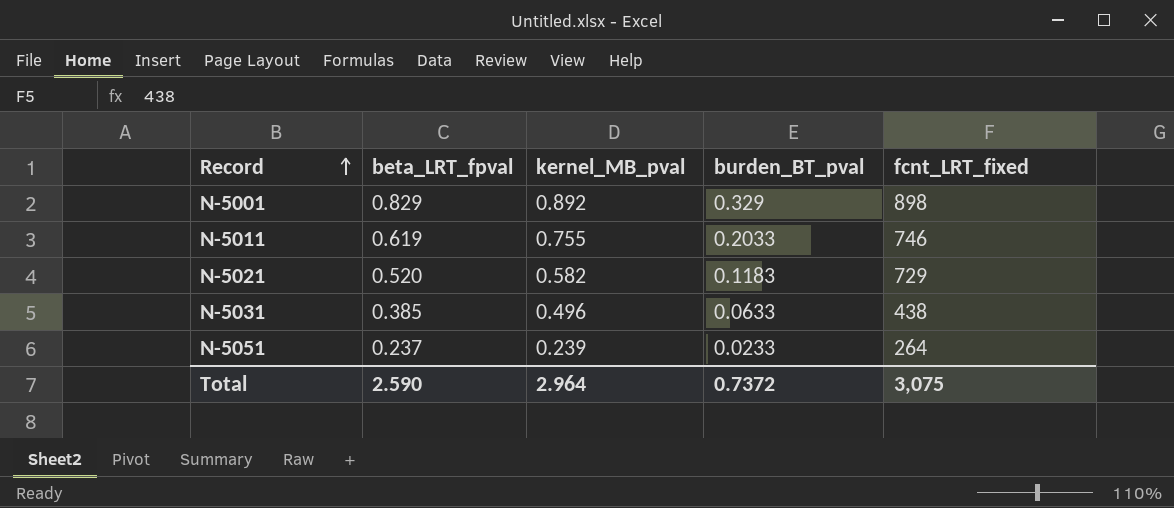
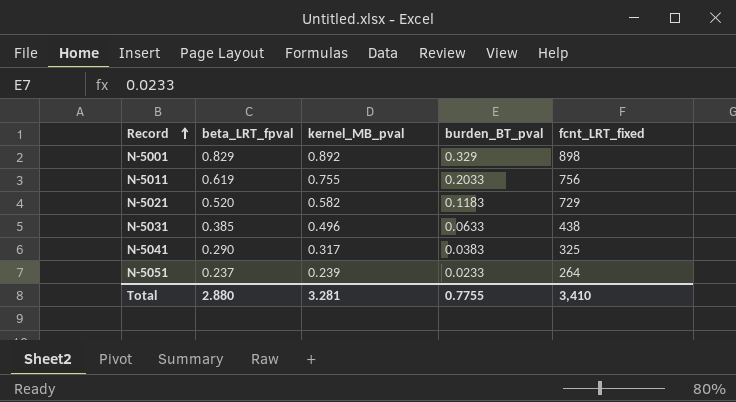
N-5011 | fcnt_LRT_fixed: 746 -> 756
row N-5041: none -> 0.290 | 0.317 | 0.0383 | 325
Total | beta_LRT_fpval: 2.590 -> 2.880
Total | kernel_MB_pval: 2.964 -> 3.281
Total | burden_BT_pval: 0.7372 -> 0.7755
Total | fcnt_LRT_fixed: 3,075 -> 3,410

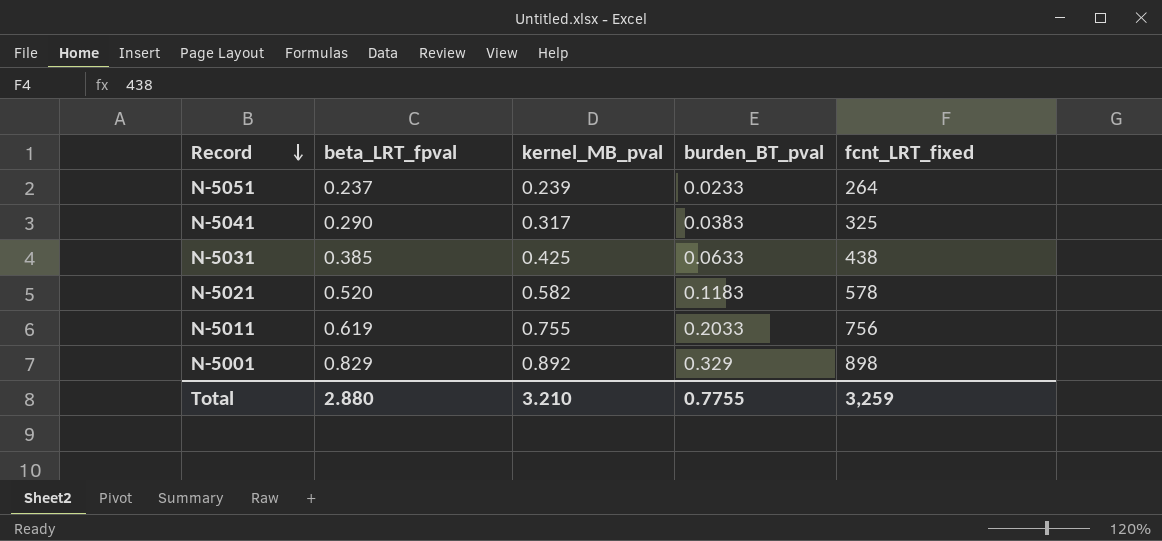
row order: Record ascending -> Record descending
N-5031 | kernel_MB_pval: 0.496 -> 0.425
N-5021 | fcnt_LRT_fixed: 729 -> 578
Total | kernel_MB_pval: 3.281 -> 3.210
Total | fcnt_LRT_fixed: 3,410 -> 3,259

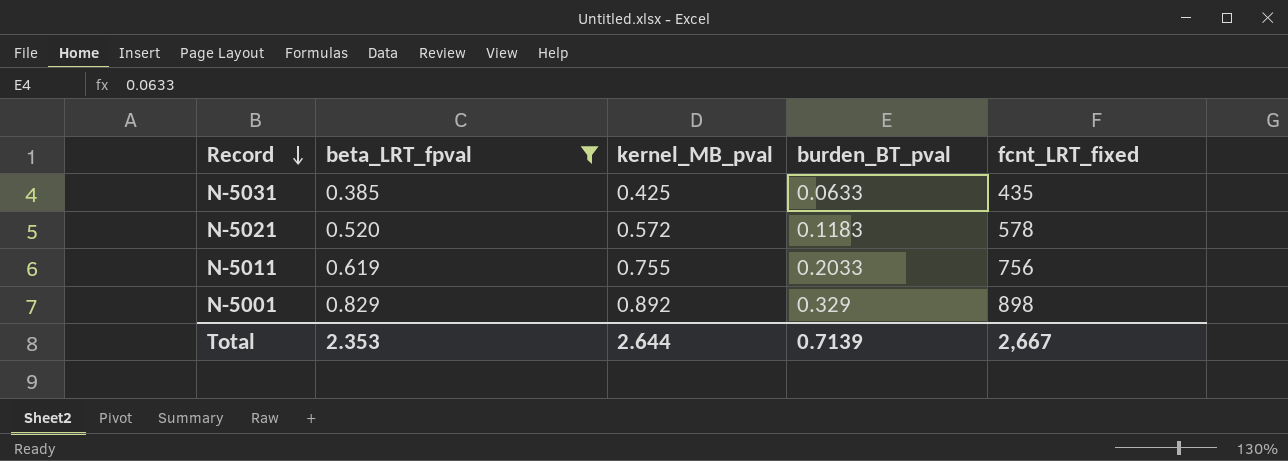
filter: none -> beta_LRT_fpval >= 0.385
N-5031 | fcnt_LRT_fixed: 438 -> 435
N-5021 | kernel_MB_pval: 0.582 -> 0.572
Total | beta_LRT_fpval: 2.880 -> 2.353
Total | kernel_MB_pval: 3.210 -> 2.644
Total | burden_BT_pval: 0.7755 -> 0.7139
Total | fcnt_LRT_fixed: 3,259 -> 2,667

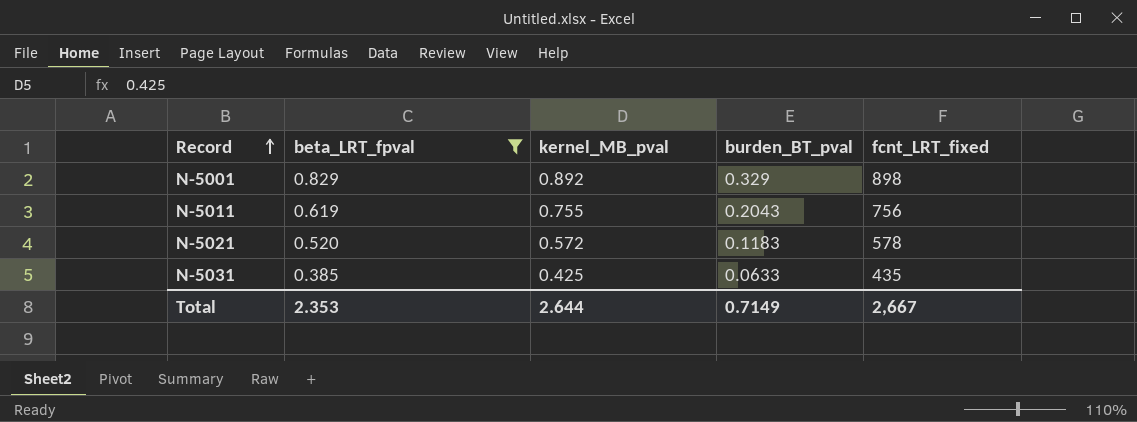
row order: Record descending -> Record ascending
N-5011 | burden_BT_pval: 0.2033 -> 0.2043
Total | burden_BT_pval: 0.7139 -> 0.7149

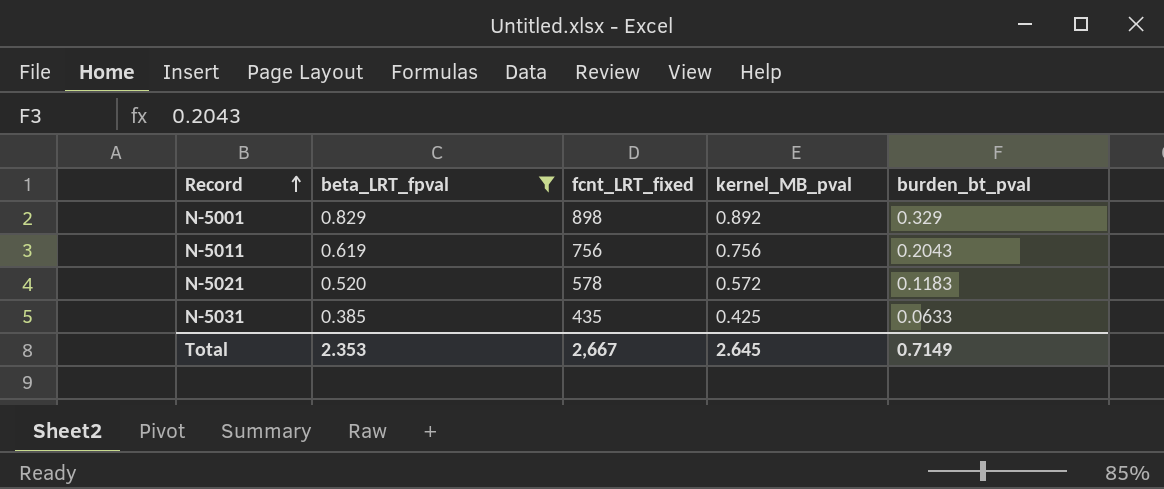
column fcnt_LRT_fixed | position: 5 -> 3
column name: burden_BT_pval -> burden_bt_pval
N-5011 | kernel_MB_pval: 0.755 -> 0.756
Total | kernel_MB_pval: 2.644 -> 2.645

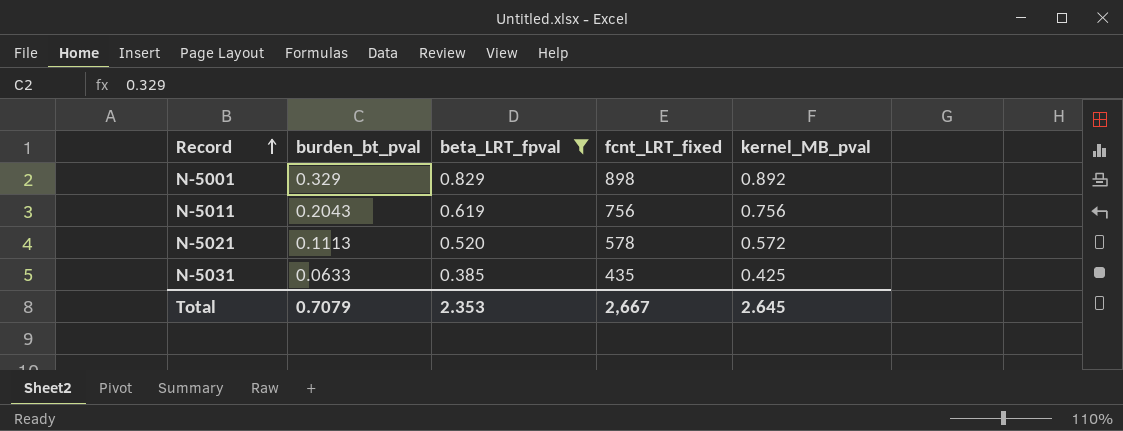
column burden_bt_pval | position: 5 -> 2
N-5021 | burden_bt_pval: 0.1183 -> 0.1113
Total | burden_bt_pval: 0.7149 -> 0.7079

